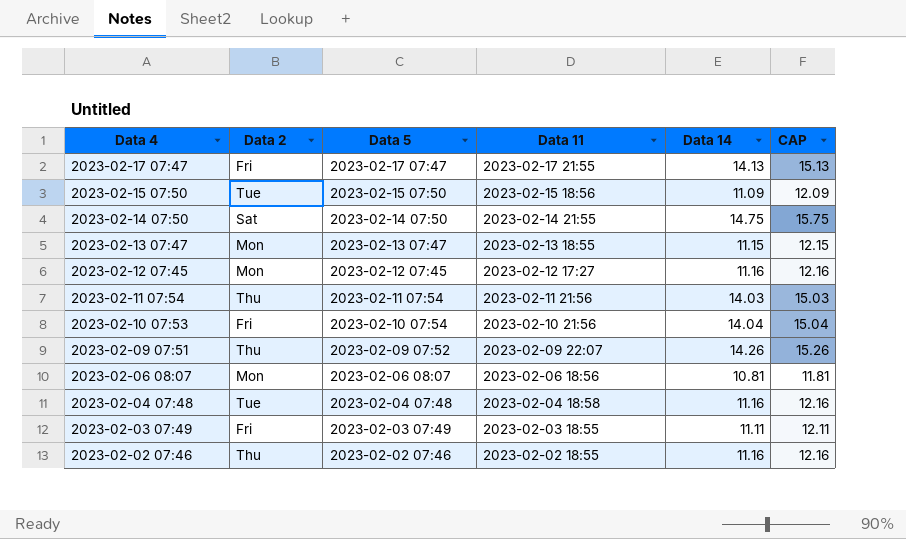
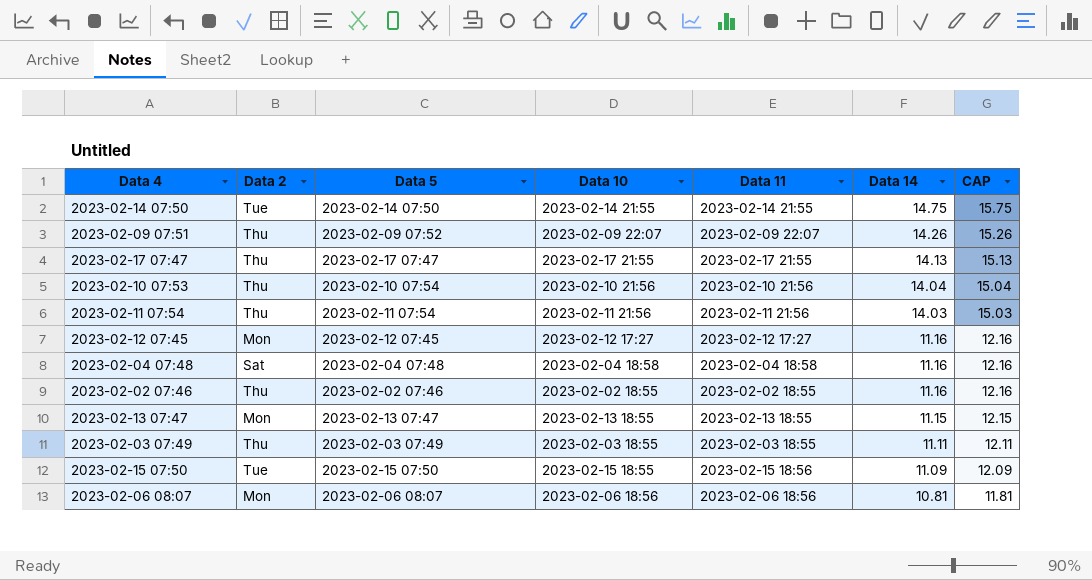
row order: Data 4 descending -> Data 14 descending
column Data 10 | position: none -> 4
2023-02-14 07:50 | Data 2: Sat -> Tue
2023-02-17 07:47 | Data 2: Fri -> Thu
2023-02-10 07:53 | Data 2: Fri -> Thu
2023-02-04 07:48 | Data 2: Tue -> Sat
2023-02-03 07:49 | Data 2: Fri -> Thu

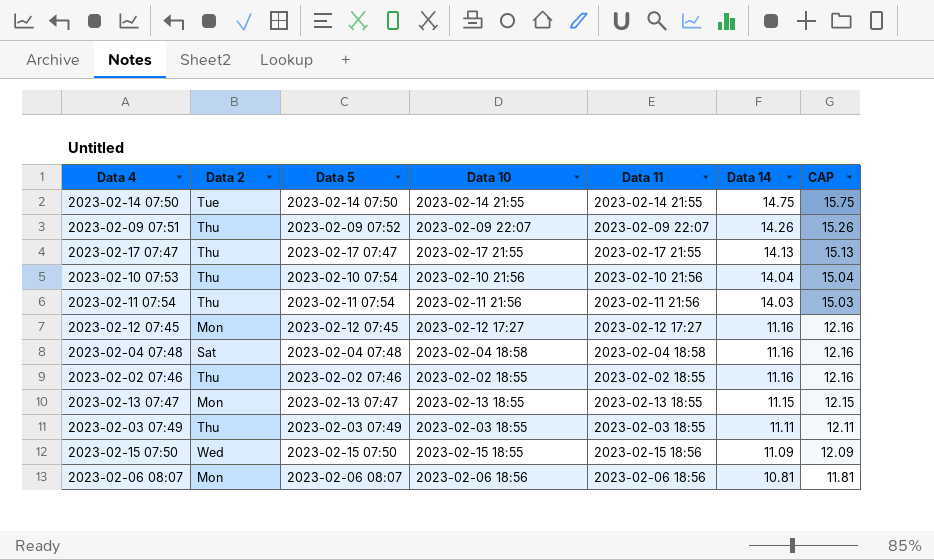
2023-02-15 07:50 | Data 2: Tue -> Wed

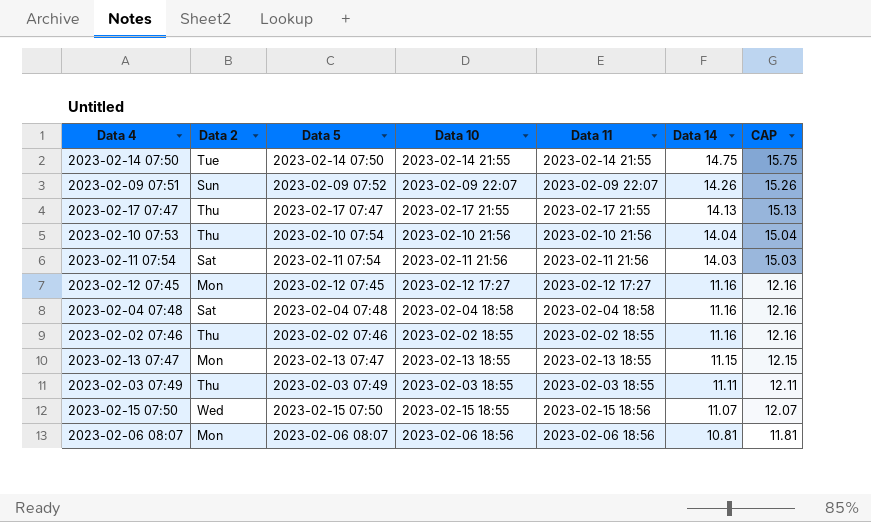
2023-02-09 07:51 | Data 2: Thu -> Sun
2023-02-11 07:54 | Data 2: Thu -> Sat
2023-02-15 07:50 | Data 14: 11.09 -> 11.07
2023-02-15 07:50 | CAP: 12.09 -> 12.07

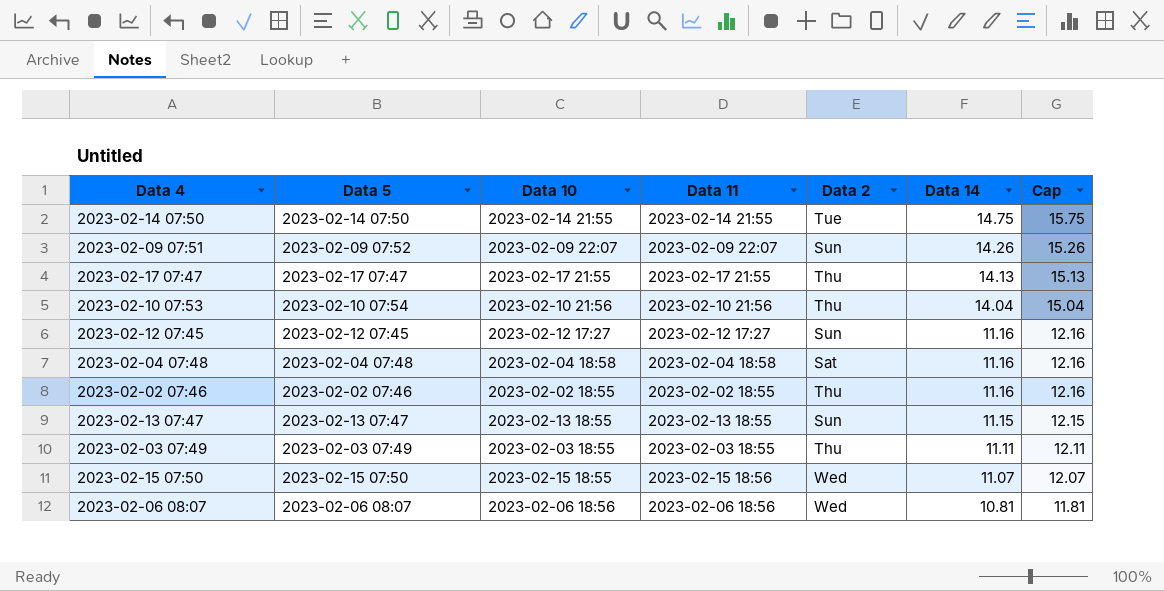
column Data 2 | position: 2 -> 5
column name: CAP -> Cap
row 2023-02-11 07:54: Sat | 2023-02-11 07:54 | 2023-02-11 21:56 | 2023-02-11 21:56 | 14.03 | 15.03 -> none
2023-02-12 07:45 | Data 2: Mon -> Sun
2023-02-13 07:47 | Data 2: Mon -> Sun
2023-02-06 08:07 | Data 2: Mon -> Wed

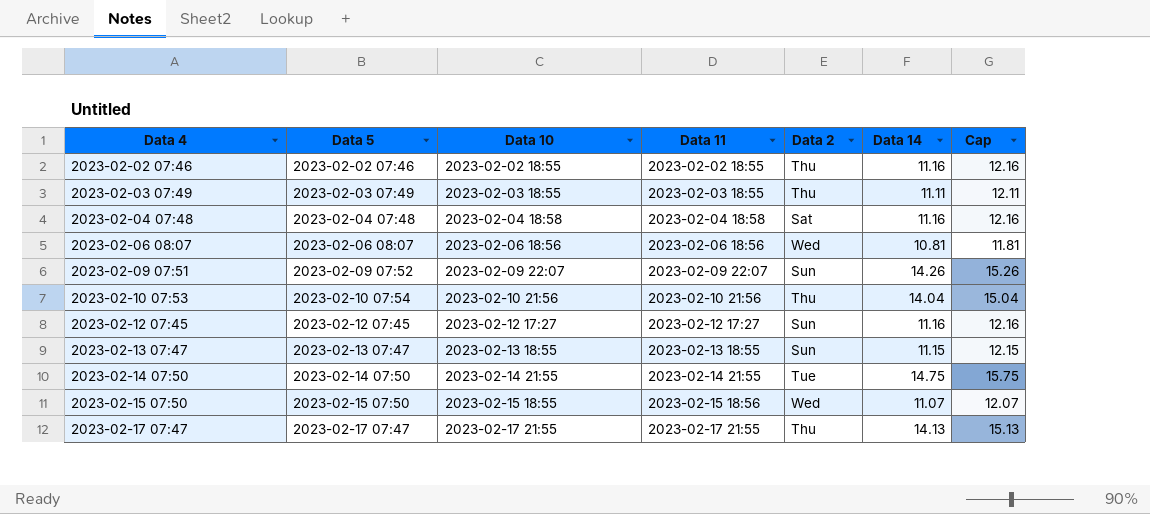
row order: Data 14 descending -> Data 4 ascending

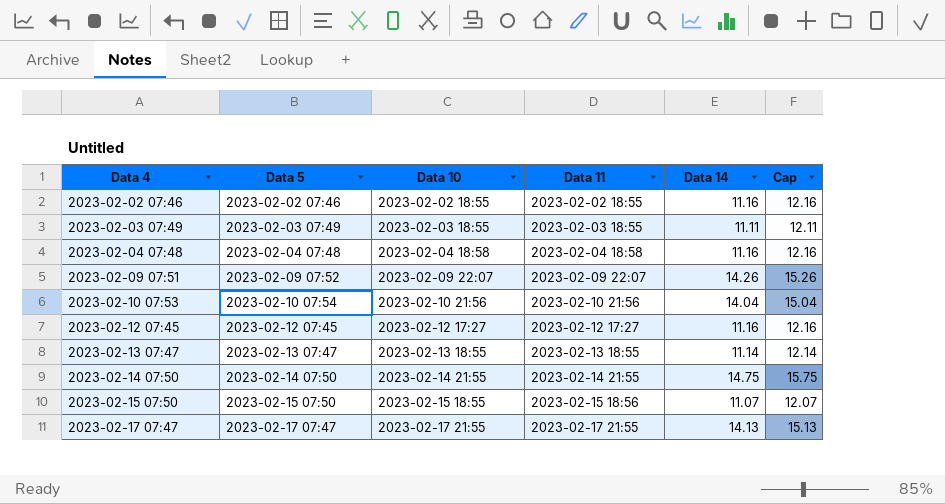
column Data 2 | position: 5 -> none
row 2023-02-06 08:07: 2023-02-06 08:07 | 2023-02-06 18:56 | 2023-02-06 18:56 | Wed | 10.81 | 11.81 -> none
2023-02-13 07:47 | Data 14: 11.15 -> 11.14
2023-02-13 07:47 | Cap: 12.15 -> 12.14

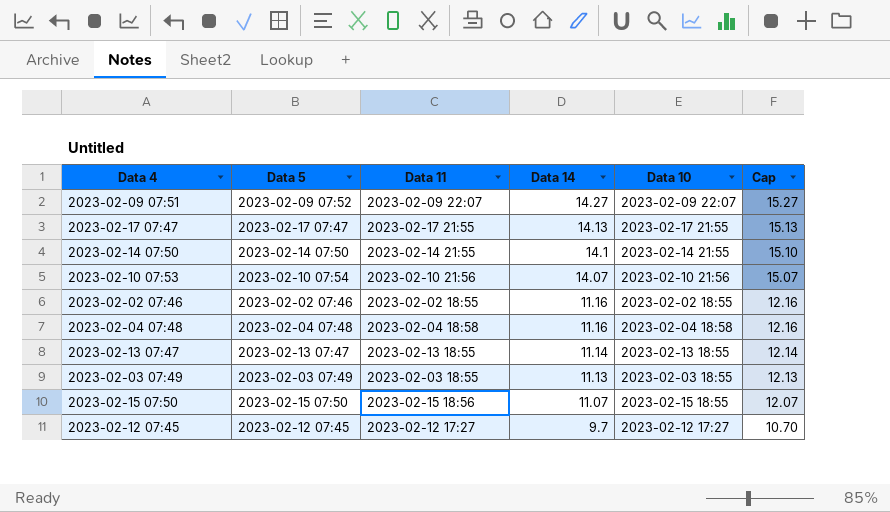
row order: Data 4 ascending -> Data 14 descending
column Data 10 | position: 3 -> 5
2023-02-09 07:51 | Data 14: 14.26 -> 14.27
2023-02-09 07:51 | Cap: 15.26 -> 15.27
2023-02-14 07:50 | Data 14: 14.75 -> 14.1
2023-02-14 07:50 | Cap: 15.75 -> 15.10
2023-02-10 07:53 | Data 14: 14.04 -> 14.07
2023-02-10 07:53 | Cap: 15.04 -> 15.07
2023-02-03 07:49 | Data 14: 11.11 -> 11.13
2023-02-03 07:49 | Cap: 12.11 -> 12.13
2023-02-12 07:45 | Data 14: 11.16 -> 9.7
2023-02-12 07:45 | Cap: 12.16 -> 10.70

